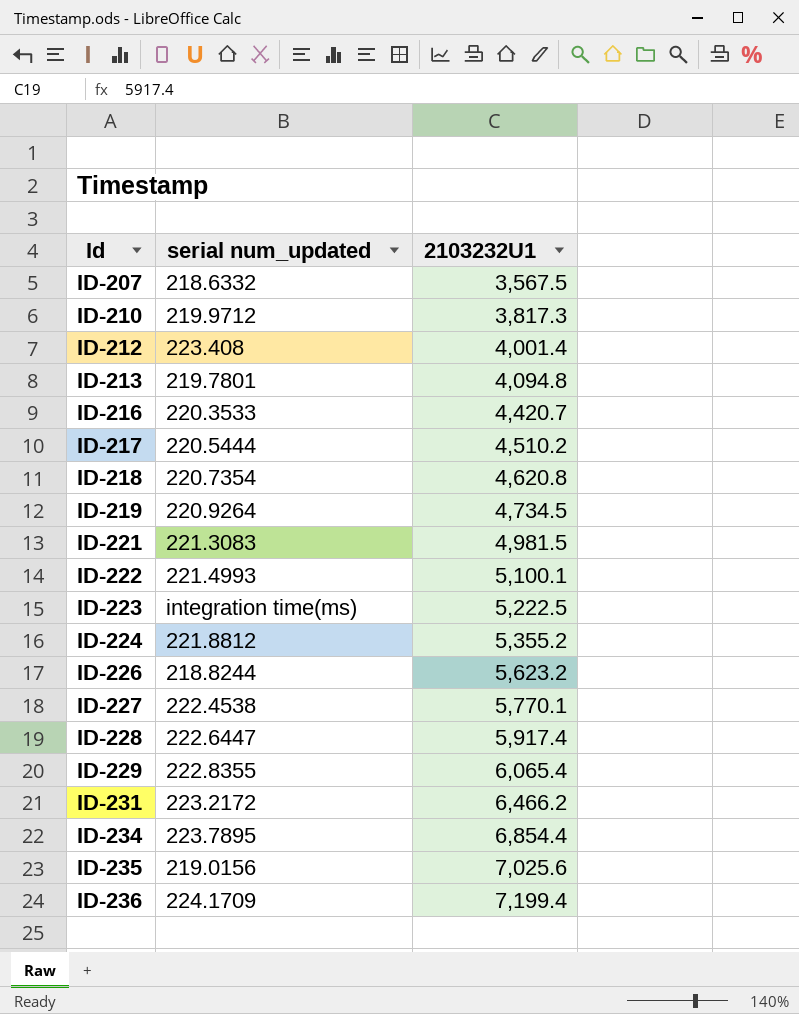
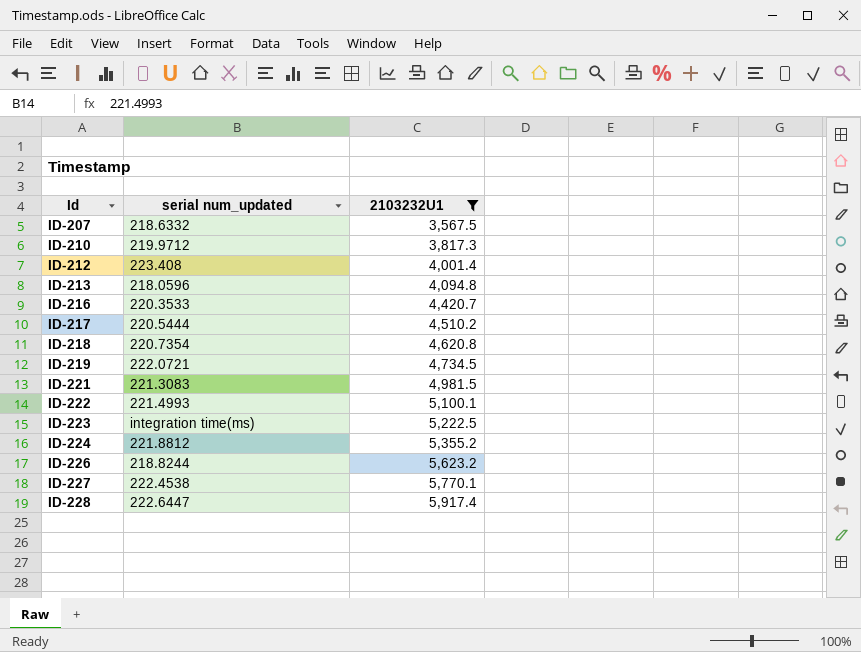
filter: none -> 2103232U1 <= 5,917.4
ID-213 | serial num_updated: 219.7801 -> 218.0596
ID-219 | serial num_updated: 220.9264 -> 222.0721

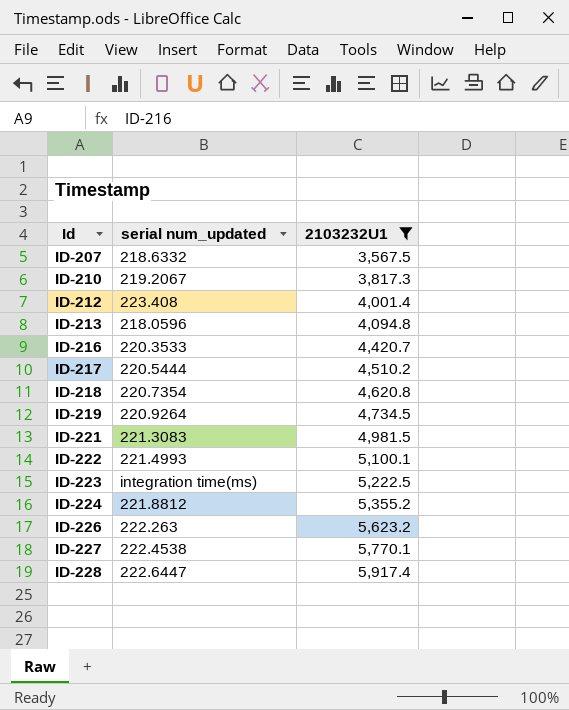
ID-210 | serial num_updated: 219.9712 -> 219.2067
ID-219 | serial num_updated: 222.0721 -> 220.9264
ID-226 | serial num_updated: 218.8244 -> 222.263

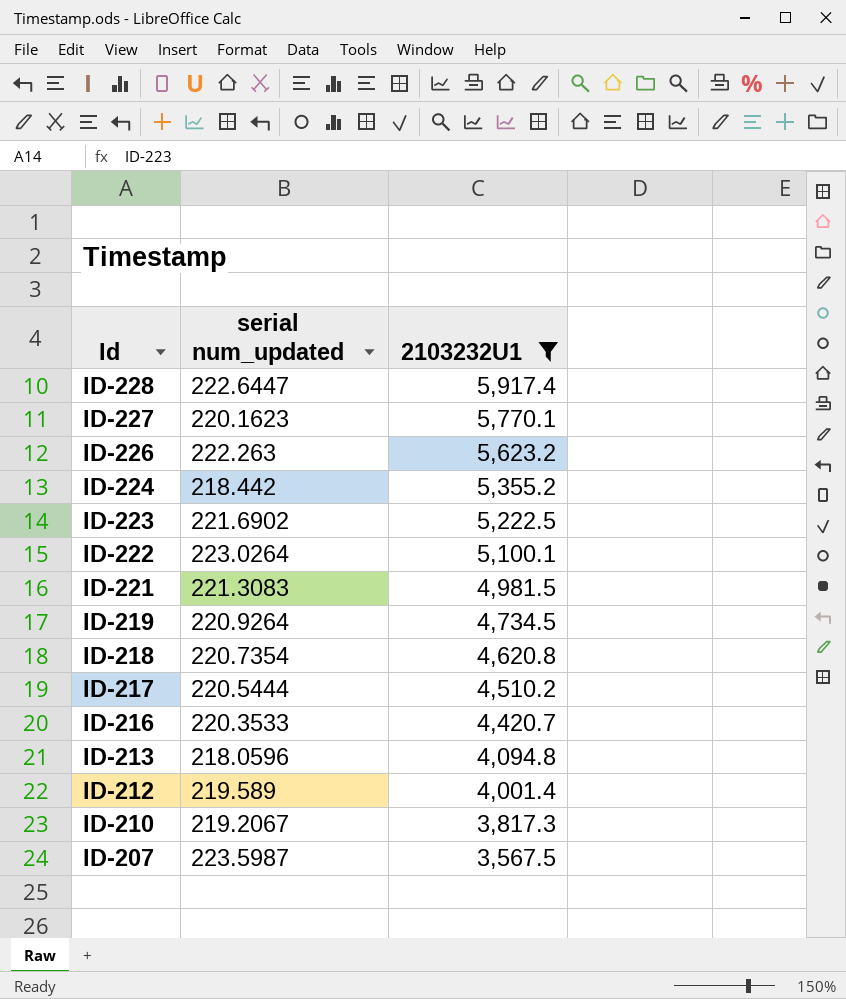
row order: Id ascending -> Id descending
ID-227 | serial num_updated: 222.4538 -> 220.1623
ID-224 | serial num_updated: 221.8812 -> 218.442
ID-223 | serial num_updated: integration time(ms) -> 221.6902
ID-222 | serial num_updated: 221.4993 -> 223.0264
ID-212 | serial num_updated: 223.408 -> 219.589
ID-207 | serial num_updated: 218.6332 -> 223.5987

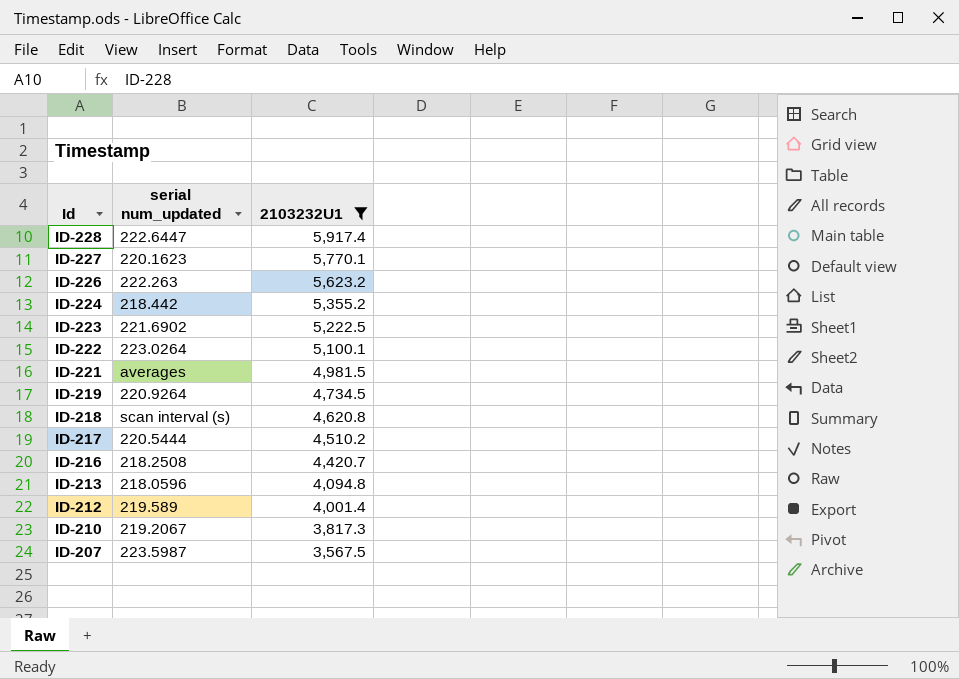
ID-221 | serial num_updated: 221.3083 -> averages
ID-218 | serial num_updated: 220.7354 -> scan interval (s)
ID-216 | serial num_updated: 220.3533 -> 218.2508

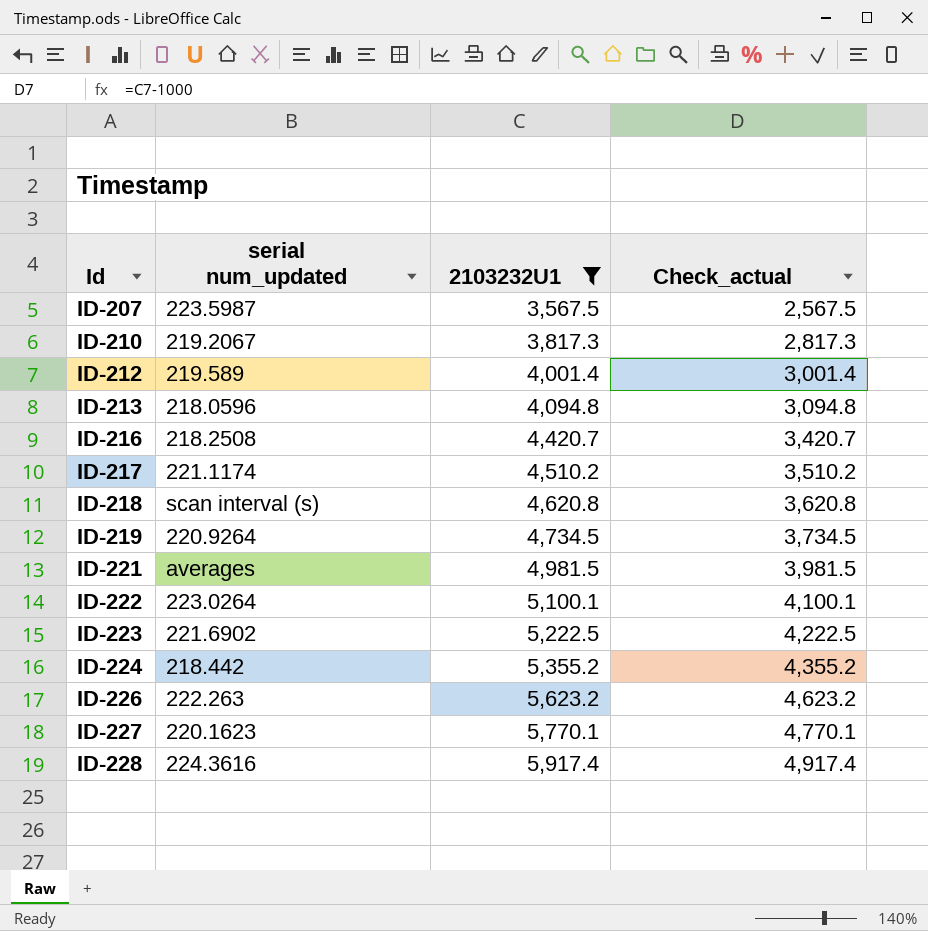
row order: Id descending -> Id ascending
column Check_actual | formula: none -> [2103232U1] - 1000
ID-217 | serial num_updated: 220.5444 -> 221.1174
ID-228 | serial num_updated: 222.6447 -> 224.3616

